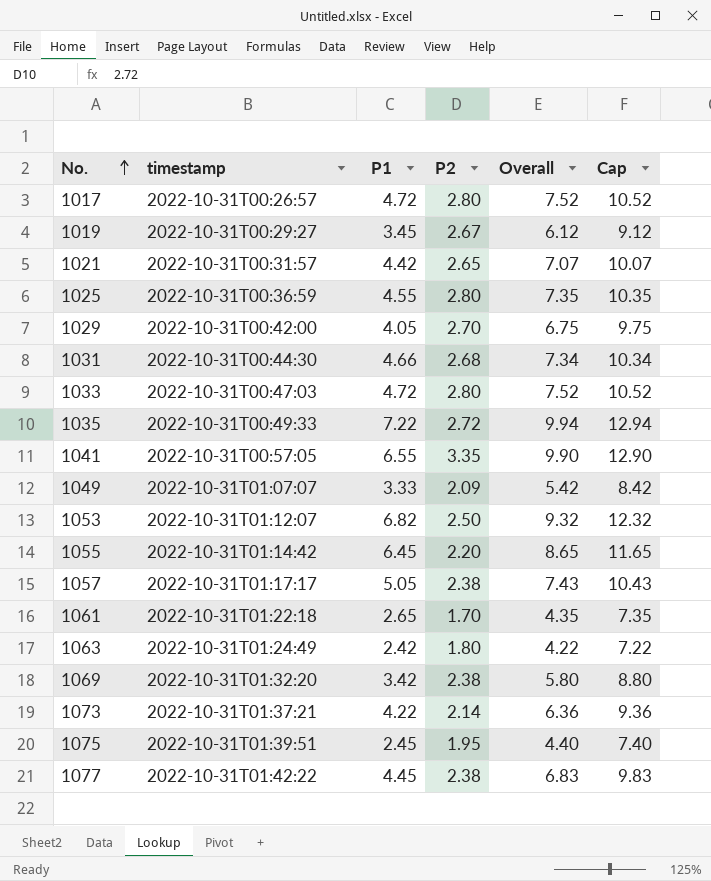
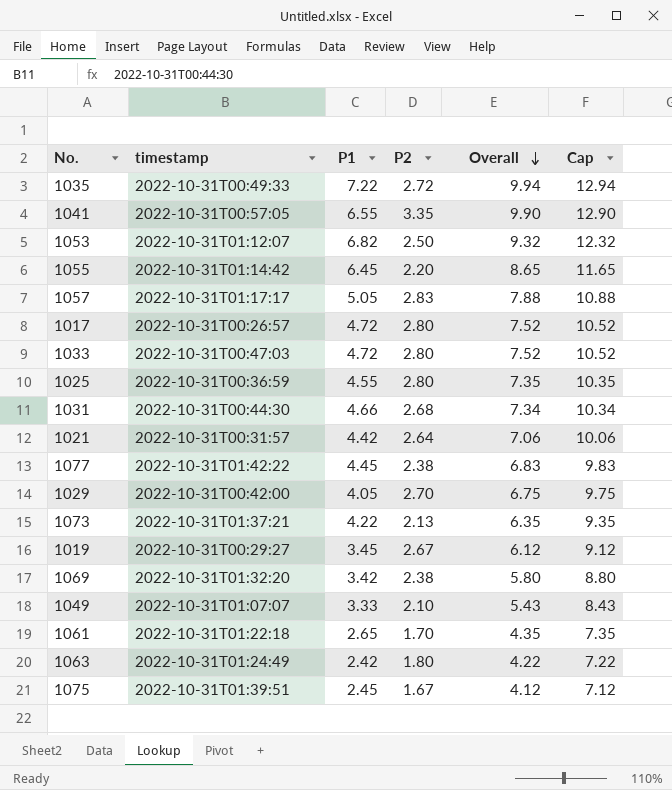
row order: No. ascending -> Overall descending
1057 | P2: 2.38 -> 2.83
1057 | Overall: 7.43 -> 7.88
1057 | Cap: 10.43 -> 10.88
1021 | P2: 2.65 -> 2.64
1021 | Overall: 7.07 -> 7.06
1021 | Cap: 10.07 -> 10.06
1073 | P2: 2.14 -> 2.13
1073 | Overall: 6.36 -> 6.35
1073 | Cap: 9.36 -> 9.35
1049 | P2: 2.09 -> 2.10
1049 | Overall: 5.42 -> 5.43
1049 | Cap: 8.42 -> 8.43
1075 | P2: 1.95 -> 1.67
1075 | Overall: 4.40 -> 4.12
1075 | Cap: 7.40 -> 7.12

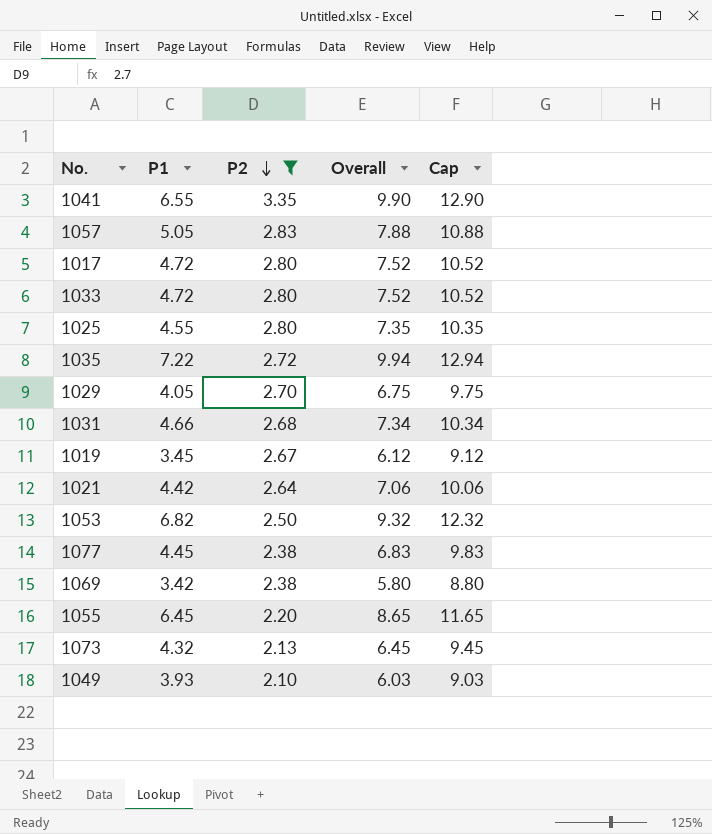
filter: none -> P2 >= 2.10
row order: Overall descending -> P2 descending
column timestamp | position: 2 -> none
1073 | P1: 4.22 -> 4.32
1073 | Overall: 6.35 -> 6.45
1073 | Cap: 9.35 -> 9.45
1049 | P1: 3.33 -> 3.93
1049 | Overall: 5.43 -> 6.03
1049 | Cap: 8.43 -> 9.03

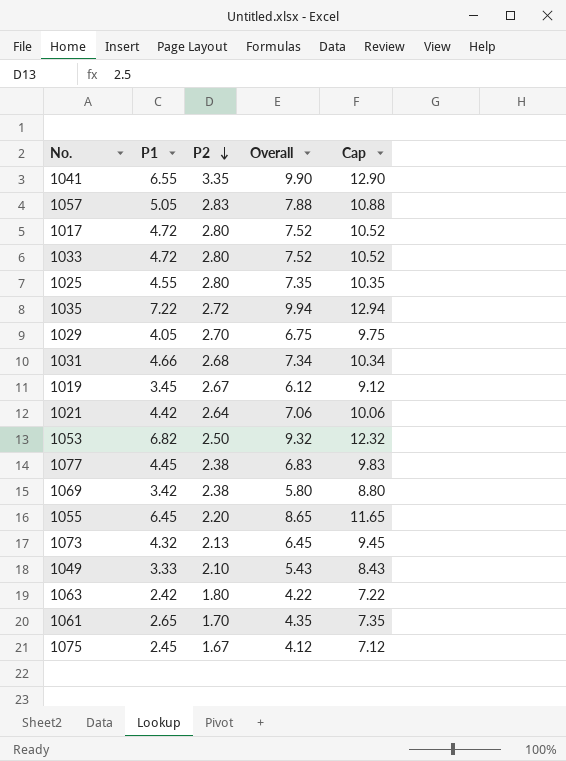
filter: P2 >= 2.10 -> none
1049 | P1: 3.93 -> 3.33
1049 | Overall: 6.03 -> 5.43
1049 | Cap: 9.03 -> 8.43

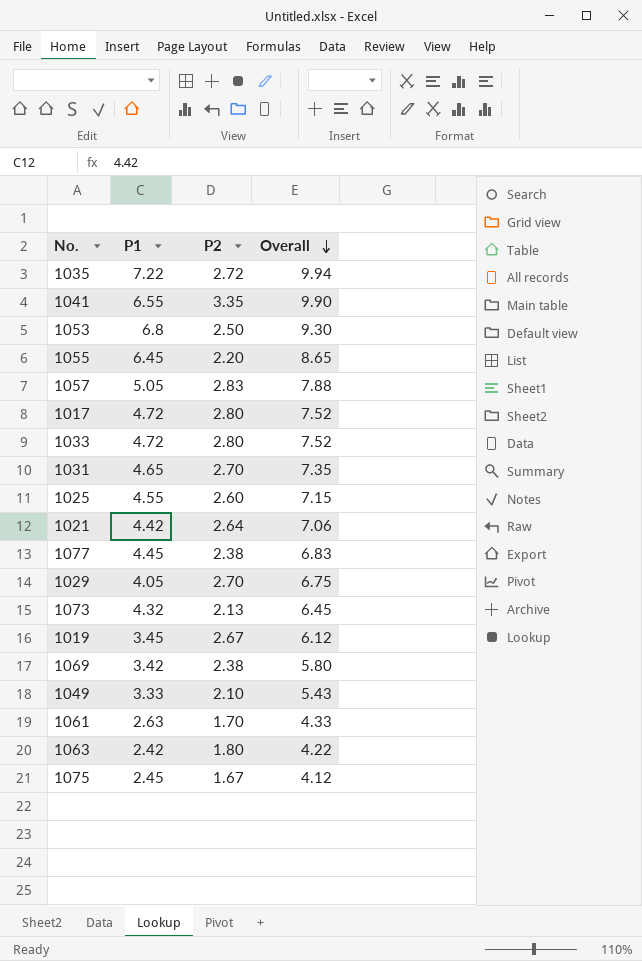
row order: P2 descending -> Overall descending
column Cap | formula: [Overall] + 3 -> none
1053 | P1: 6.82 -> 6.8
1053 | Overall: 9.32 -> 9.30
1031 | P1: 4.66 -> 4.65
1031 | P2: 2.68 -> 2.70
1031 | Overall: 7.34 -> 7.35
1025 | P2: 2.80 -> 2.60
1025 | Overall: 7.35 -> 7.15
1061 | P1: 2.65 -> 2.63
1061 | Overall: 4.35 -> 4.33

